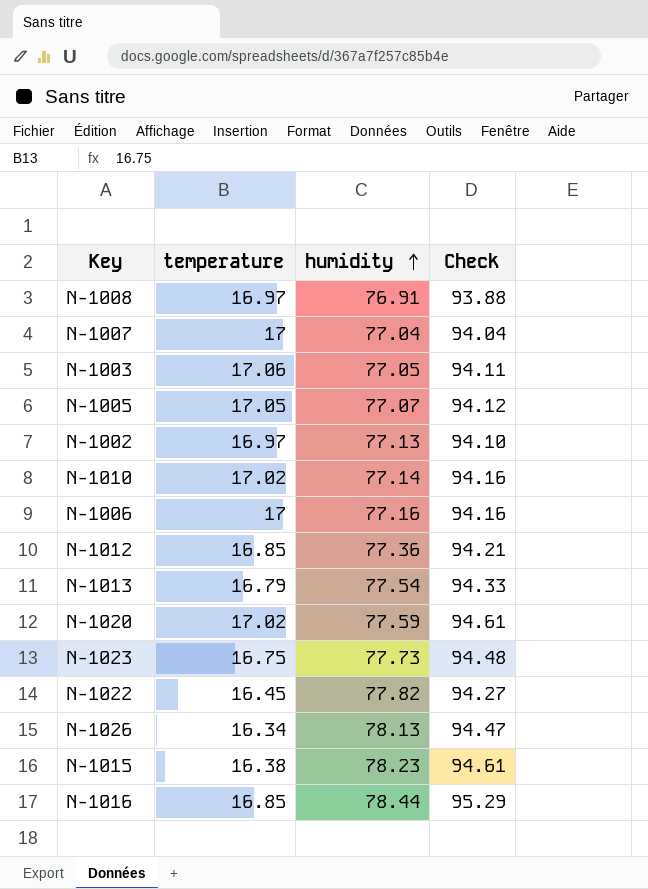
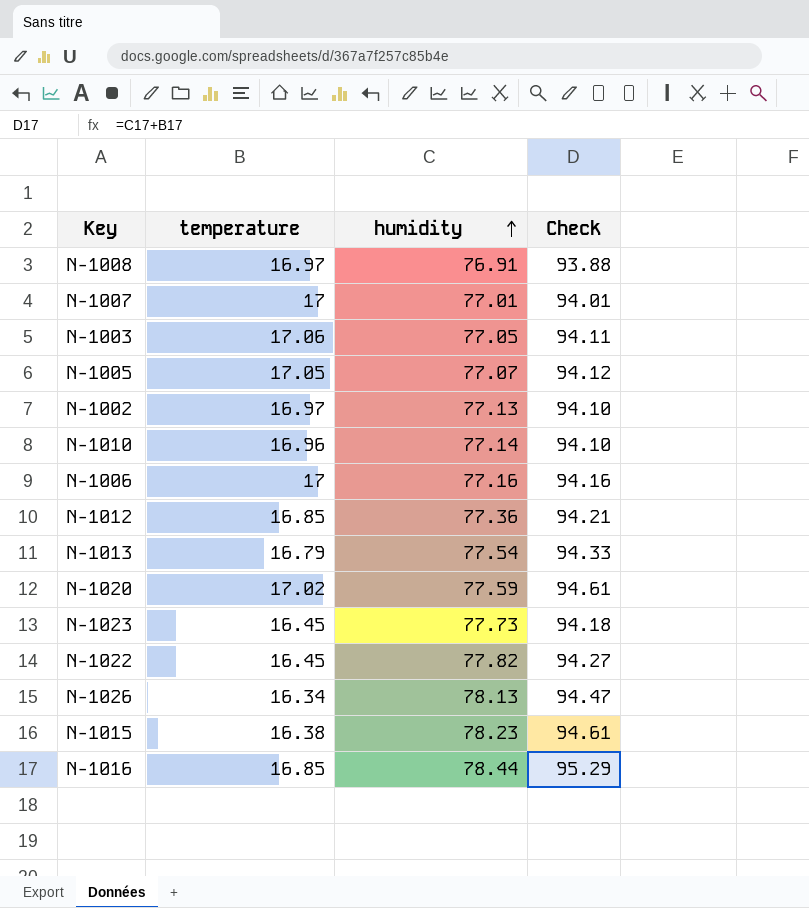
N-1007 | humidity: 77.04 -> 77.01
N-1007 | Check: 94.04 -> 94.01
N-1010 | temperature: 17.02 -> 16.96
N-1010 | Check: 94.16 -> 94.10
N-1023 | temperature: 16.75 -> 16.45
N-1023 | Check: 94.48 -> 94.18

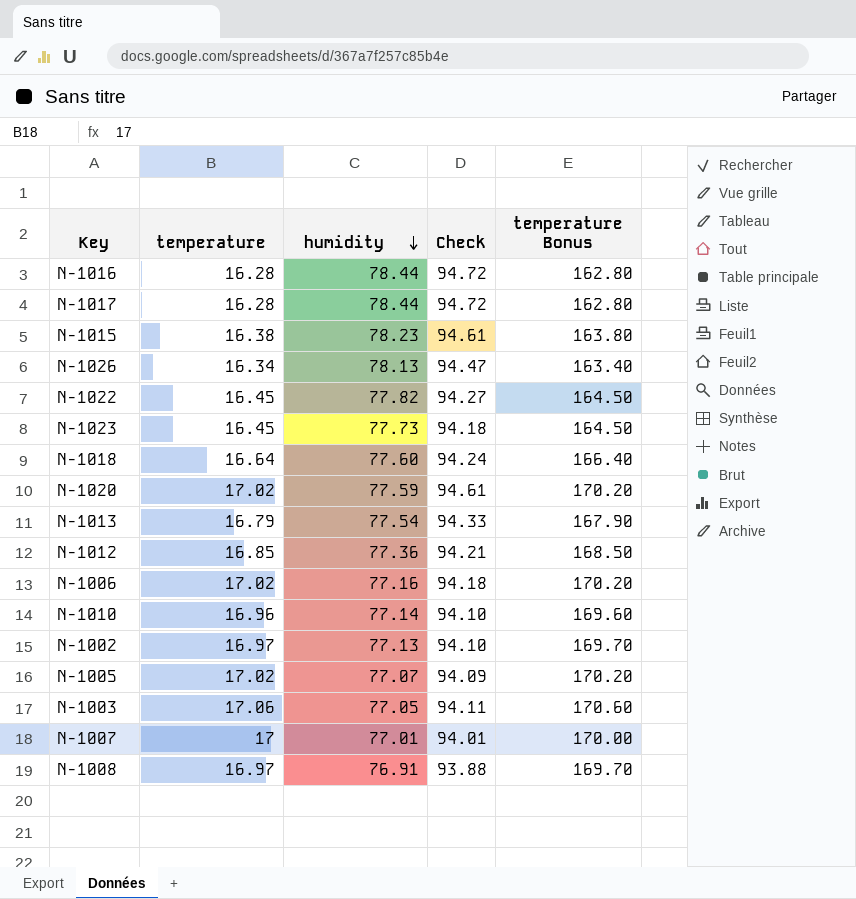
row order: humidity ascending -> humidity descending
column temperature Bonus | formula: none -> [temperature] * 10
N-1016 | temperature: 16.85 -> 16.28
N-1016 | Check: 95.29 -> 94.72
row N-1017: none -> 16.28 | 78.44 | 94.72 | 162.80
row N-1018: none -> 16.64 | 77.60 | 94.24 | 166.40
N-1006 | temperature: 17 -> 17.02
N-1006 | Check: 94.16 -> 94.18
N-1005 | temperature: 17.05 -> 17.02
N-1005 | Check: 94.12 -> 94.09

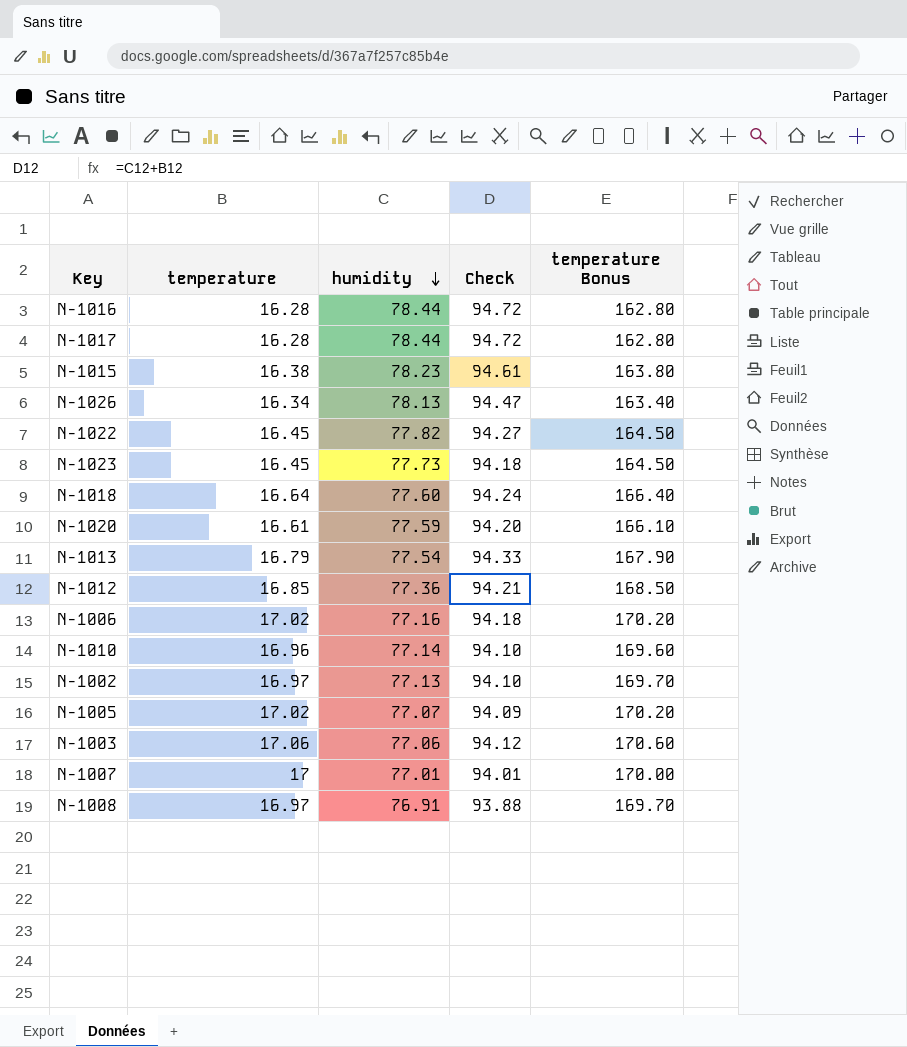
N-1020 | temperature: 17.02 -> 16.61
N-1020 | Check: 94.61 -> 94.20
N-1020 | temperature Bonus: 170.20 -> 166.10
N-1003 | humidity: 77.05 -> 77.06
N-1003 | Check: 94.11 -> 94.12

